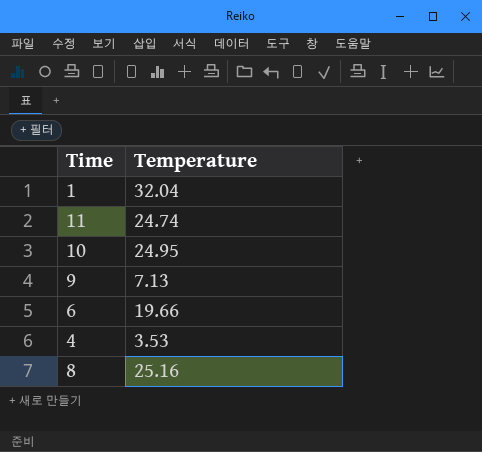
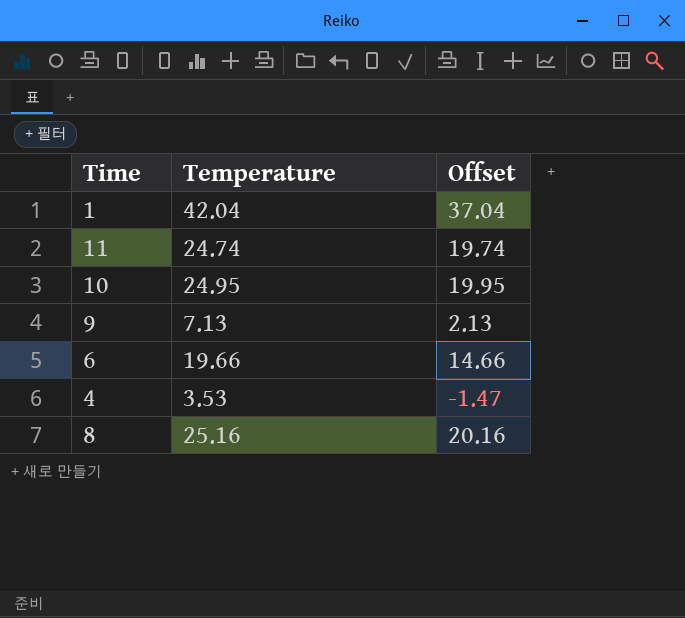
column Offset | formula: none -> [Temperature] - 5
1 | Temperature: 32.04 -> 42.04

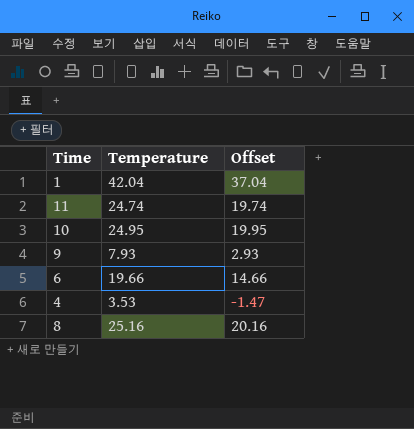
9 | Temperature: 7.13 -> 7.93
9 | Offset: 2.13 -> 2.93

